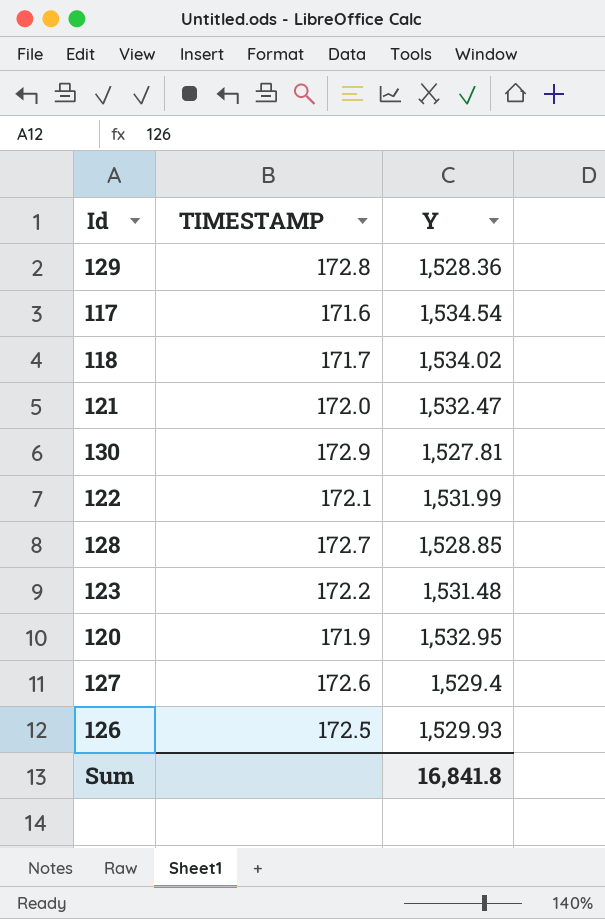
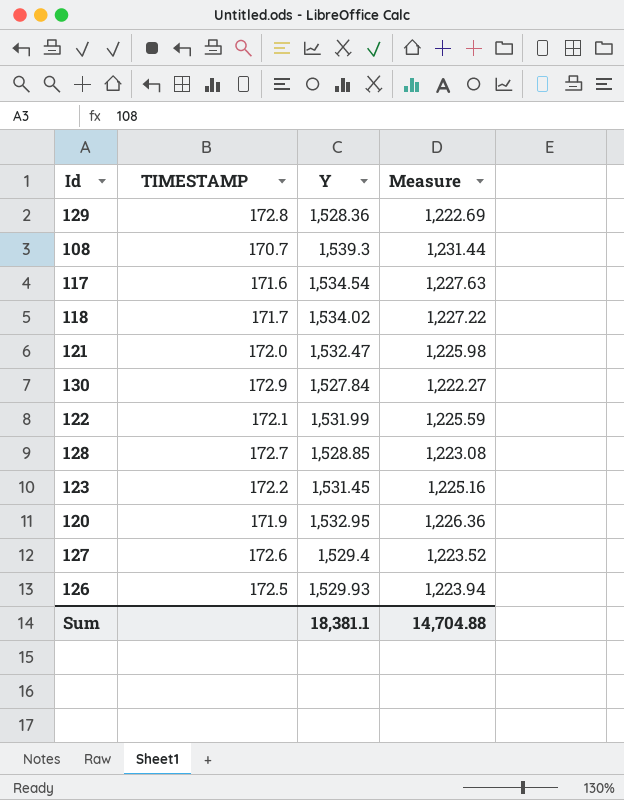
column Measure | formula: none -> [Y] * 0.8
row 108: none -> 170.7 | 1,539.3 | 1,231.44
130 | Y: 1,527.81 -> 1,527.84
123 | Y: 1,531.48 -> 1,531.45
Sum | Y: 16,841.8 -> 18,381.1

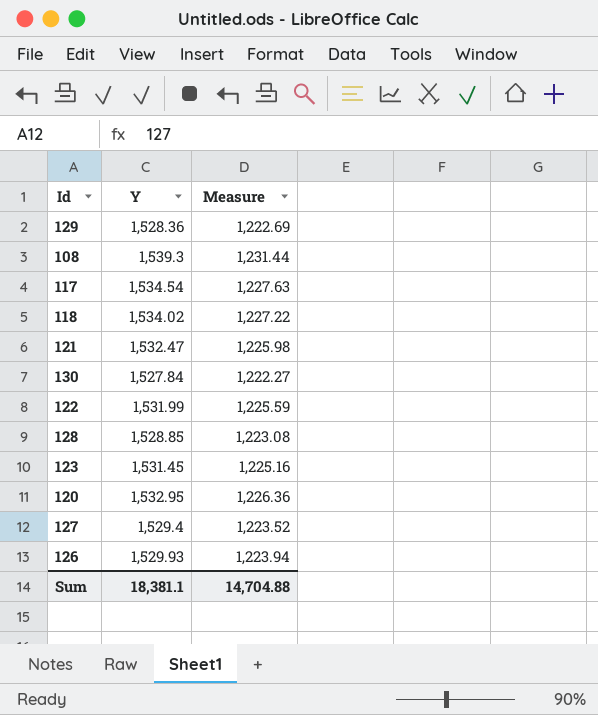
column TIMESTAMP | position: 2 -> none

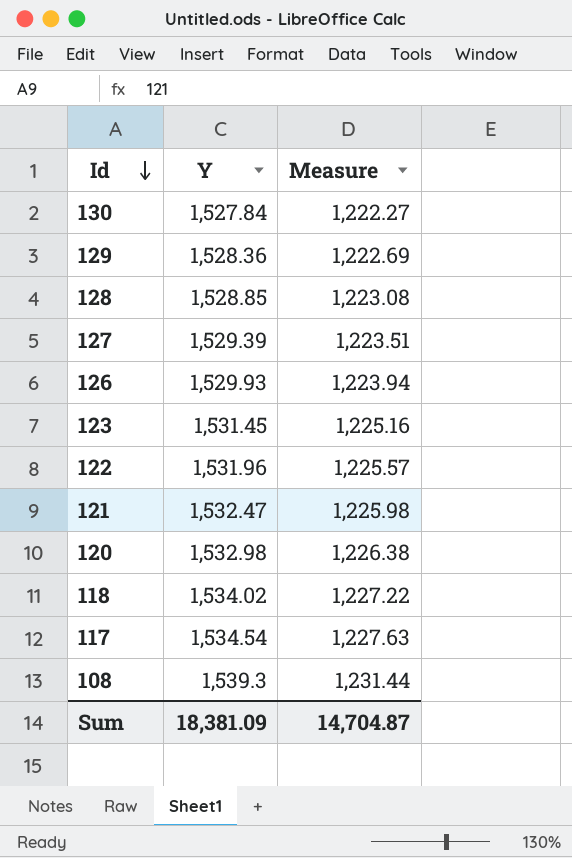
row order: none -> Id descending
127 | Y: 1,529.4 -> 1,529.39
127 | Measure: 1,223.52 -> 1,223.51
122 | Y: 1,531.99 -> 1,531.96
122 | Measure: 1,225.59 -> 1,225.57
120 | Y: 1,532.95 -> 1,532.98
120 | Measure: 1,226.36 -> 1,226.38
Sum | Y: 18,381.1 -> 18,381.09
Sum | Measure: 14,704.88 -> 14,704.87

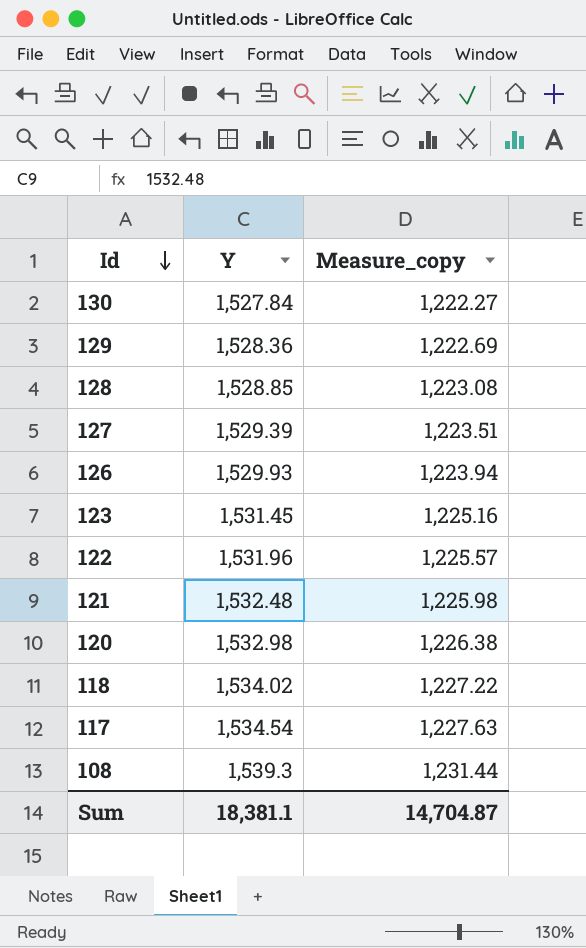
column name: Measure -> Measure_copy
121 | Y: 1,532.47 -> 1,532.48
Sum | Y: 18,381.09 -> 18,381.1

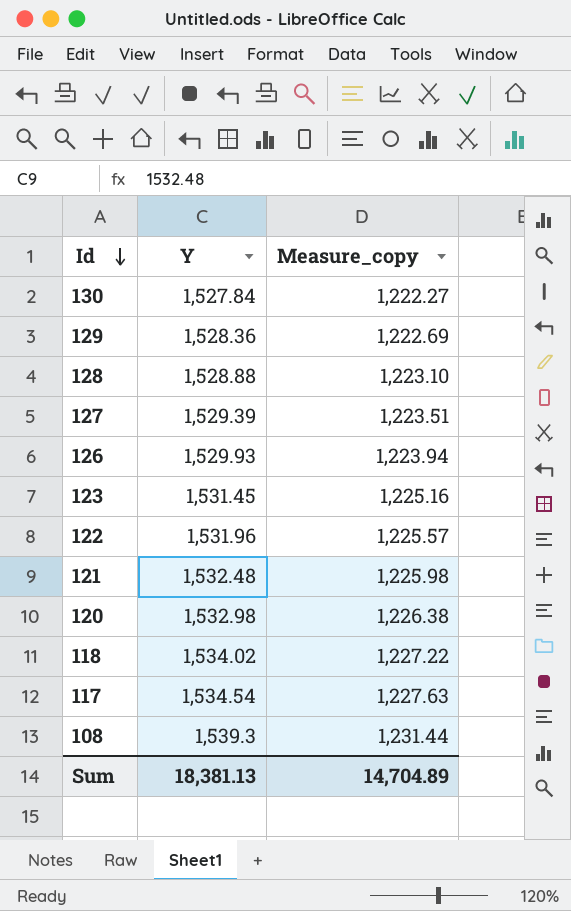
128 | Y: 1,528.85 -> 1,528.88
128 | Measure_copy: 1,223.08 -> 1,223.10
Sum | Y: 18,381.1 -> 18,381.13
Sum | Measure_copy: 14,704.87 -> 14,704.89

